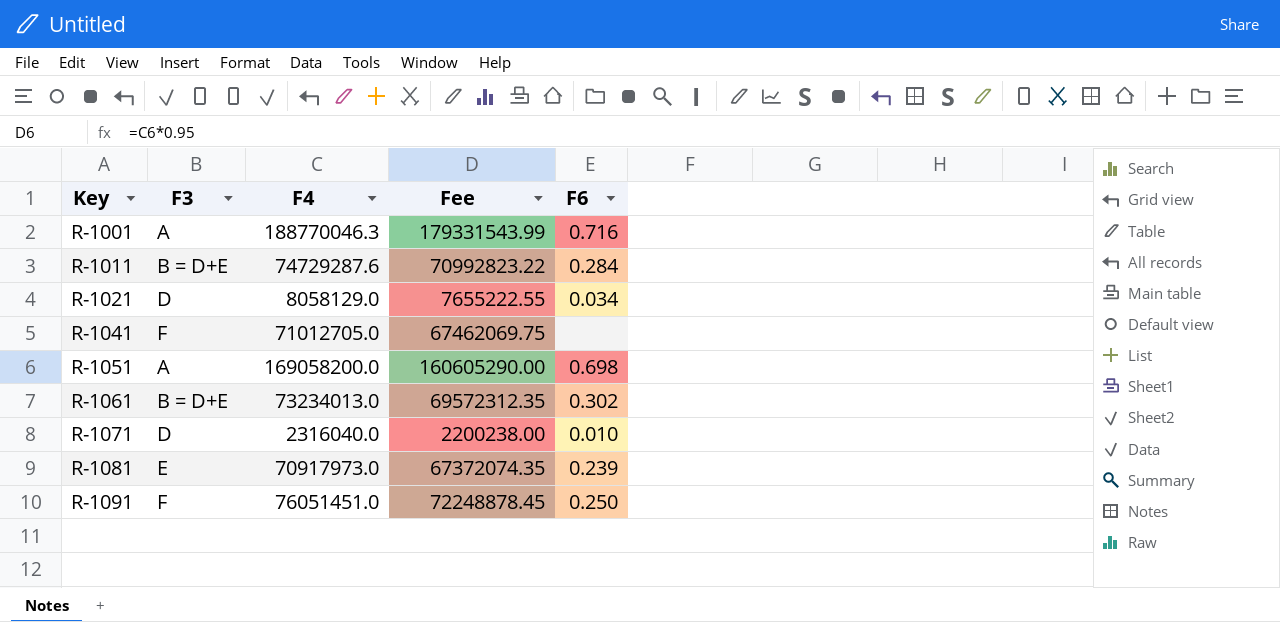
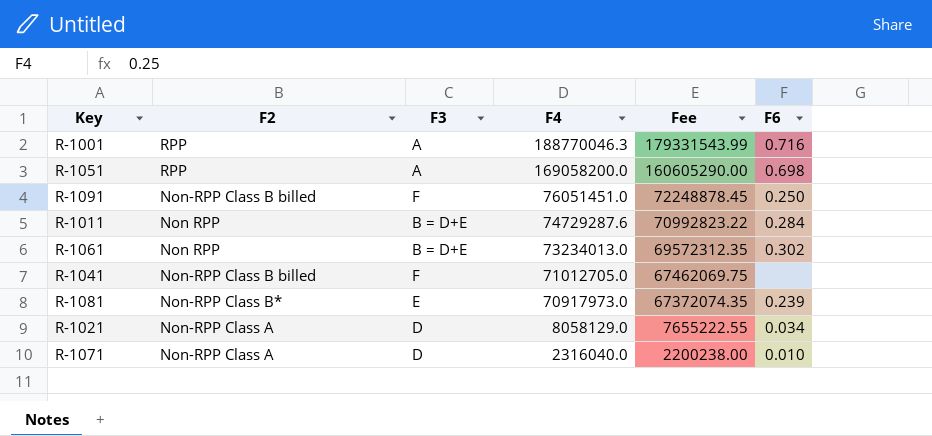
row order: Key ascending -> F4 descending
column F2 | position: none -> 2

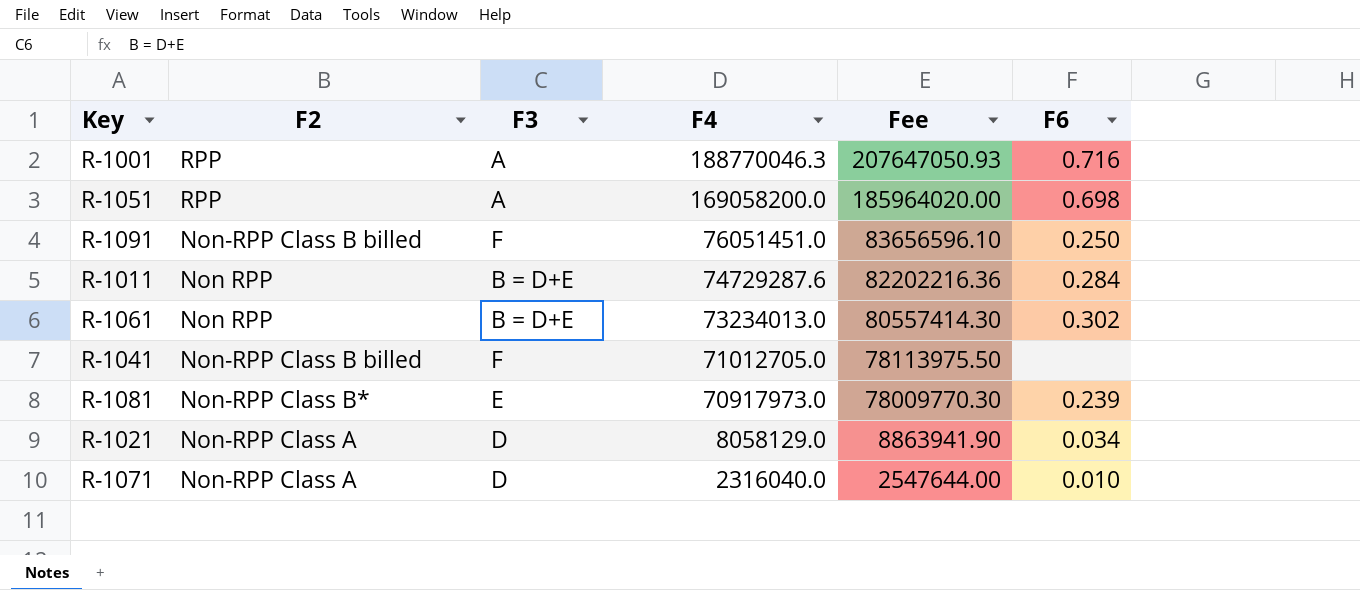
column Fee | formula: [F4] * 0.95 -> [F4] * 1.1

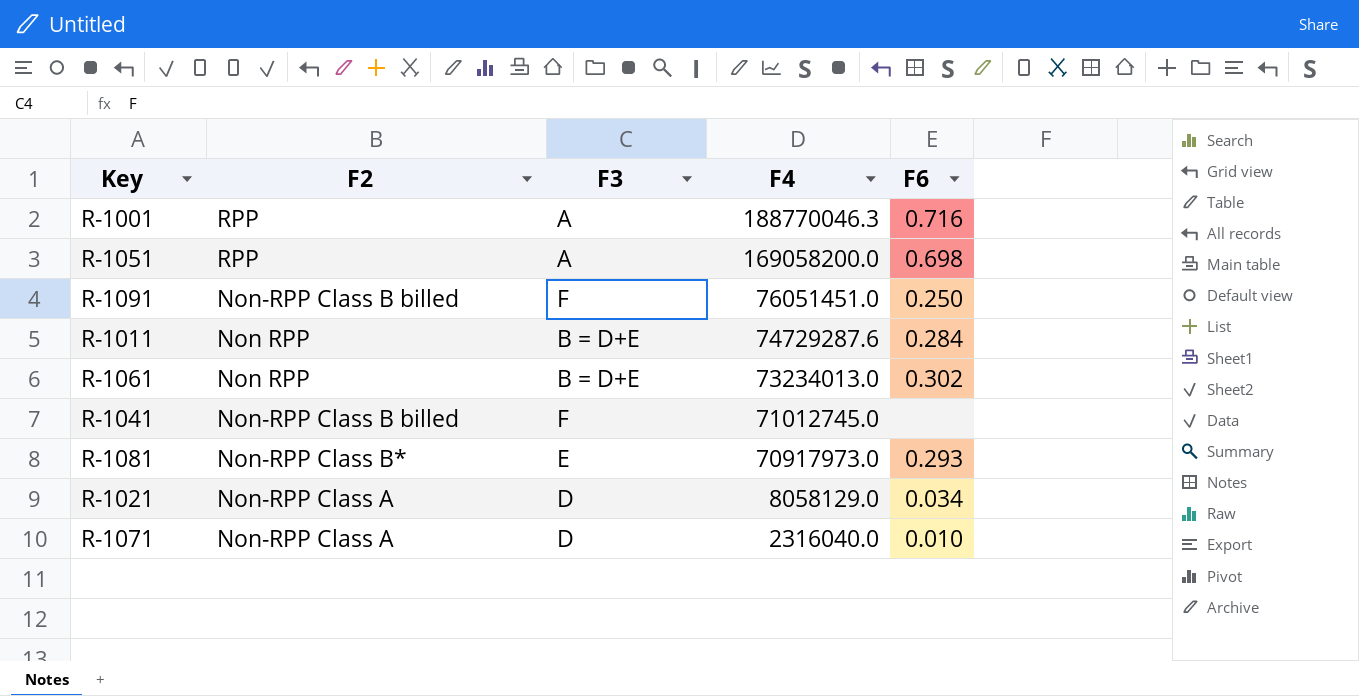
column Fee | formula: [F4] * 1.1 -> none
R-1041 | F4: 71012705.0 -> 71012745.0
R-1081 | F6: 0.239 -> 0.293

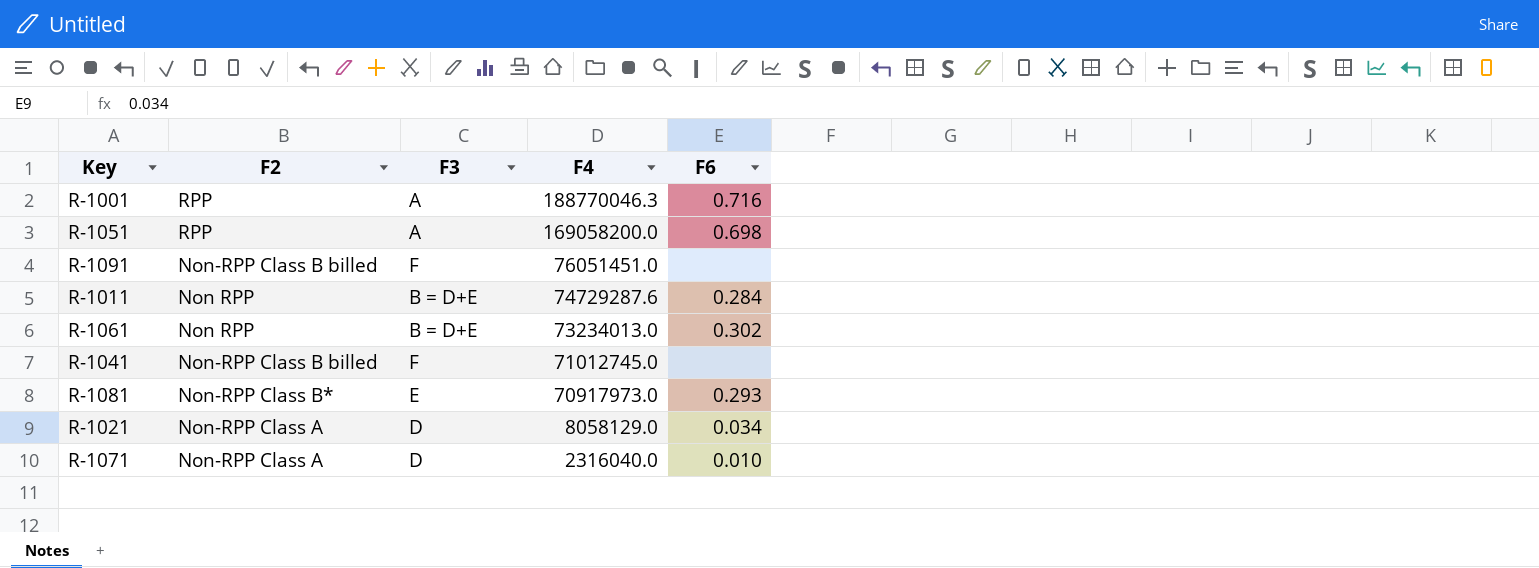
R-1091 | F6: 0.250 -> none

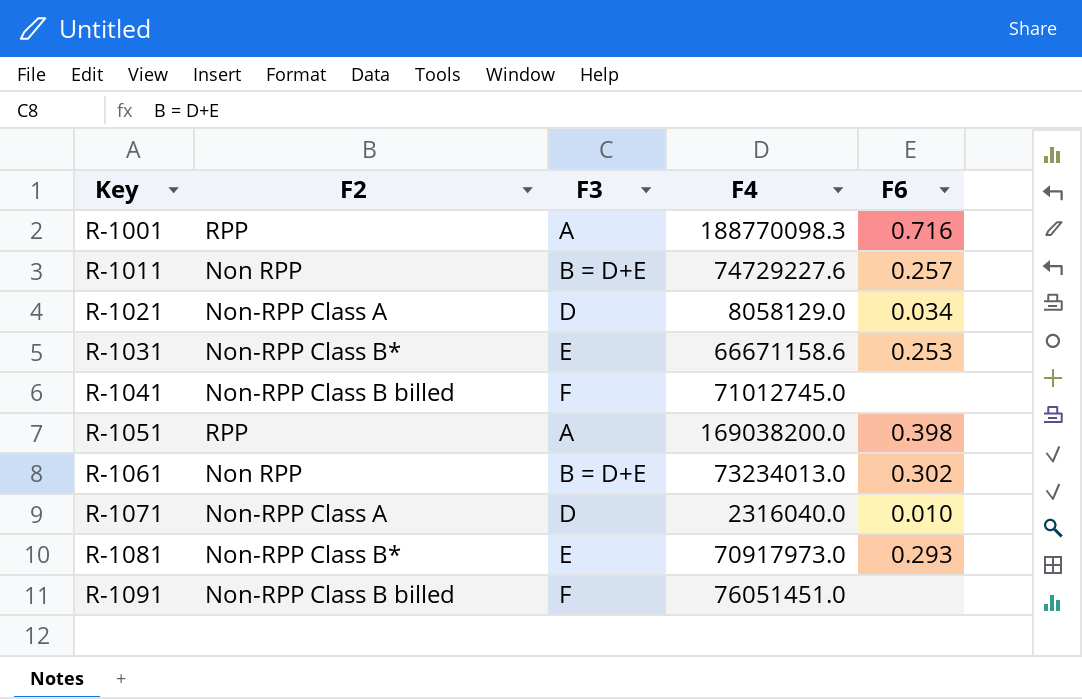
row order: F4 descending -> Key ascending
R-1001 | F4: 188770046.3 -> 188770098.3
R-1011 | F4: 74729287.6 -> 74729227.6
R-1011 | F6: 0.284 -> 0.257
row R-1031: none -> Non-RPP Class B* | E | 66671158.6 | 0.253
R-1051 | F4: 169058200.0 -> 169038200.0
R-1051 | F6: 0.698 -> 0.398

